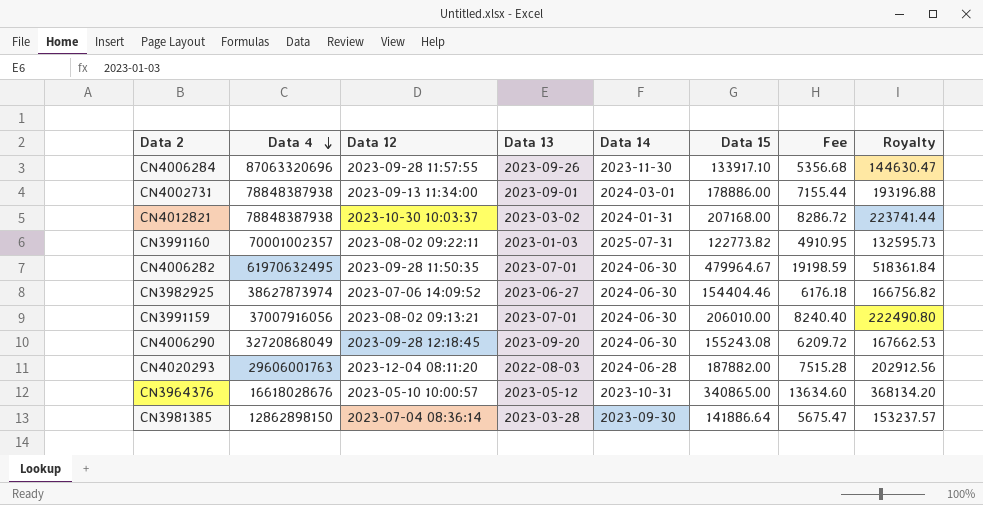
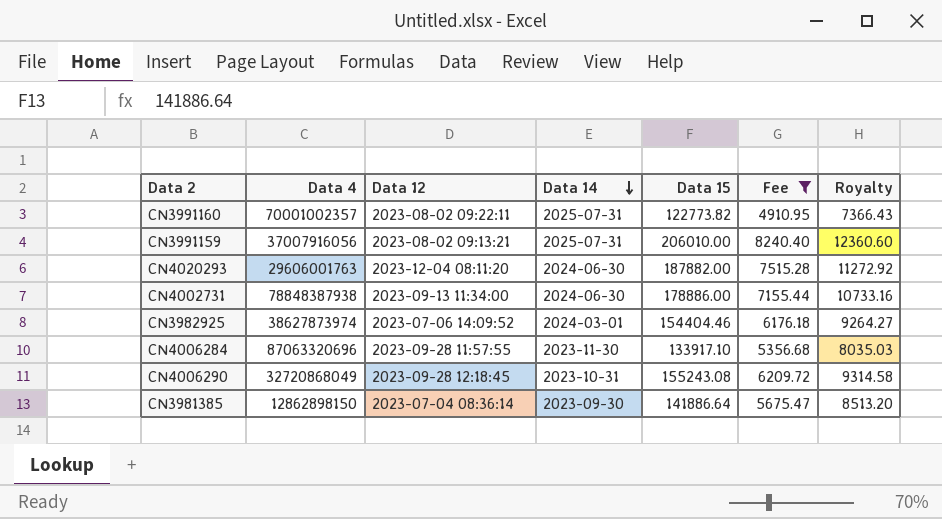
filter: none -> Fee <= 8240.40
row order: Data 4 descending -> Data 14 descending
column Data 13 | position: 4 -> none
column Royalty | formula: [Data 15] * 1.08 -> [Data 15] * 0.06
CN3991159 | Data 14: 2024-06-30 -> 2025-07-31
CN4020293 | Data 14: 2024-06-28 -> 2024-06-30
CN4002731 | Data 14: 2024-03-01 -> 2024-06-30
CN3982925 | Data 14: 2024-06-30 -> 2024-03-01
CN4006290 | Data 14: 2024-06-30 -> 2023-10-31

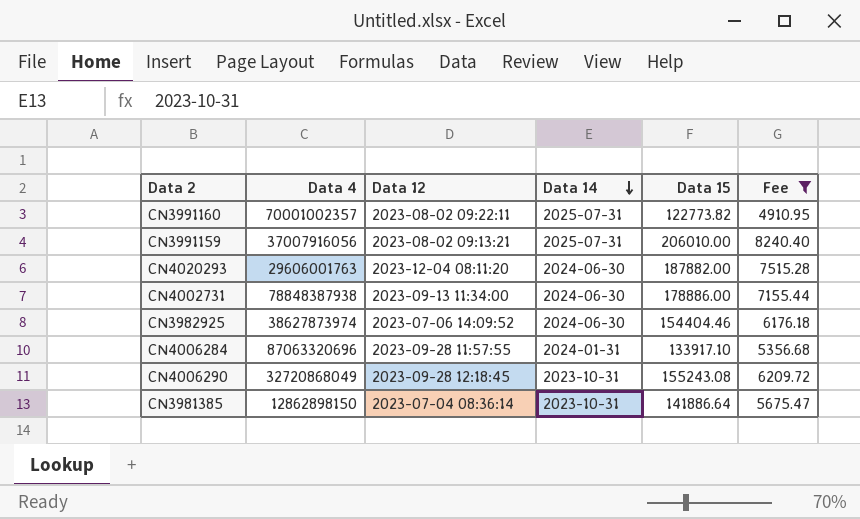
column Royalty | formula: [Data 15] * 0.06 -> none
CN3982925 | Data 14: 2024-03-01 -> 2024-06-30
CN4006284 | Data 14: 2023-11-30 -> 2024-01-31
CN3981385 | Data 14: 2023-09-30 -> 2023-10-31

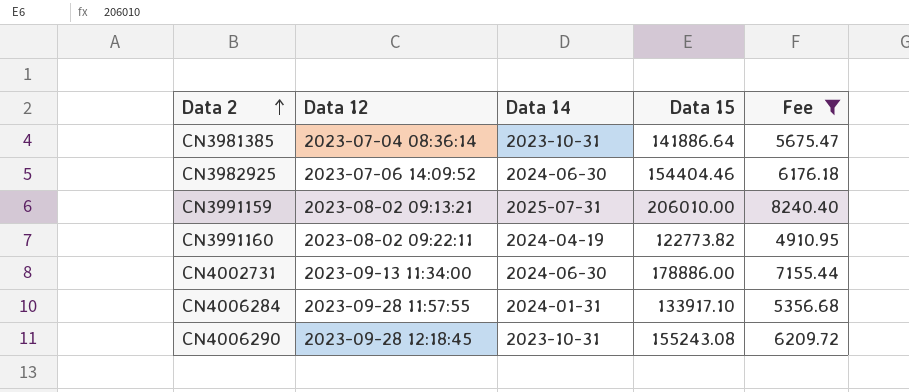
row order: Data 14 descending -> Data 2 ascending
column Data 4 | position: 2 -> none
row CN4020293: 29606001763 | 2023-12-04 08:11:20 | 2024-06-30 | 187882.00 | 7515.28 -> none
CN3991160 | Data 14: 2025-07-31 -> 2024-04-19

